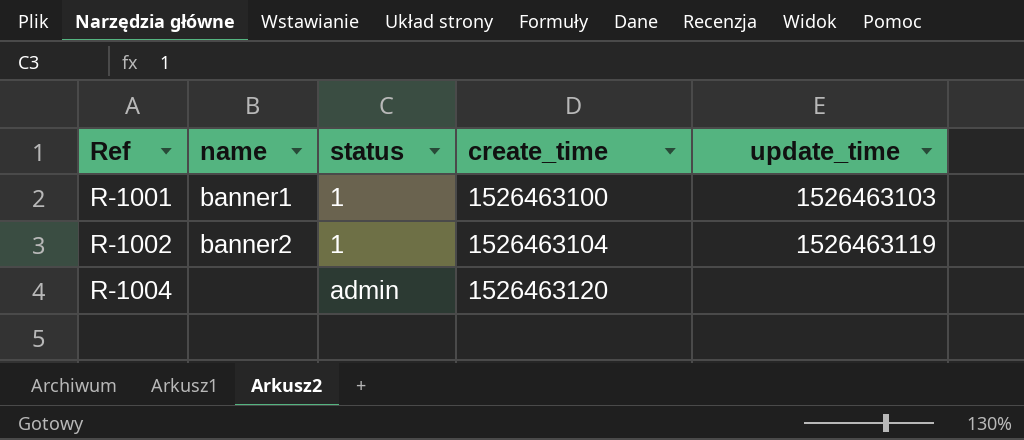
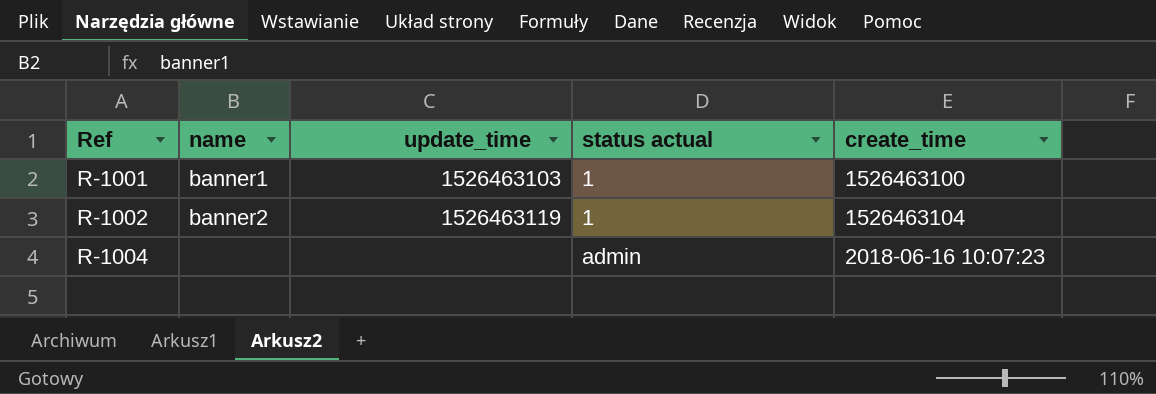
column update_time | position: 5 -> 3
column name: status -> status actual
R-1004 | create_time: 1526463120 -> 2018-06-16 10:07:23

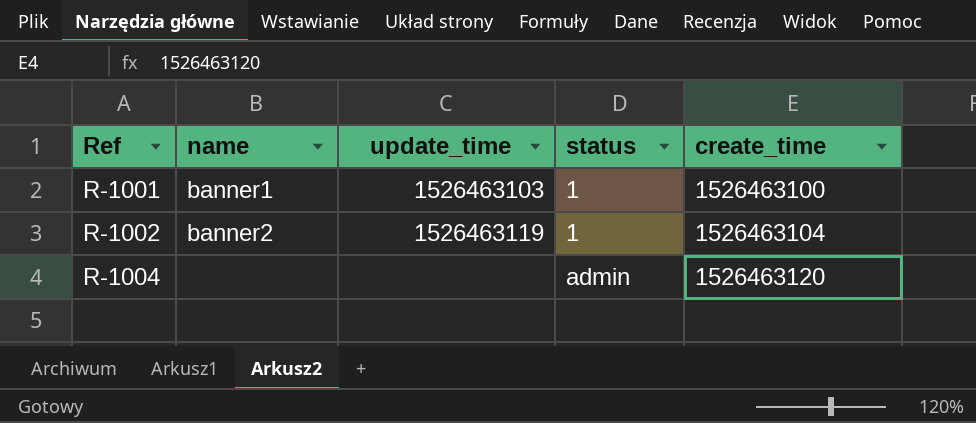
column name: status actual -> status
R-1004 | create_time: 2018-06-16 10:07:23 -> 1526463120

